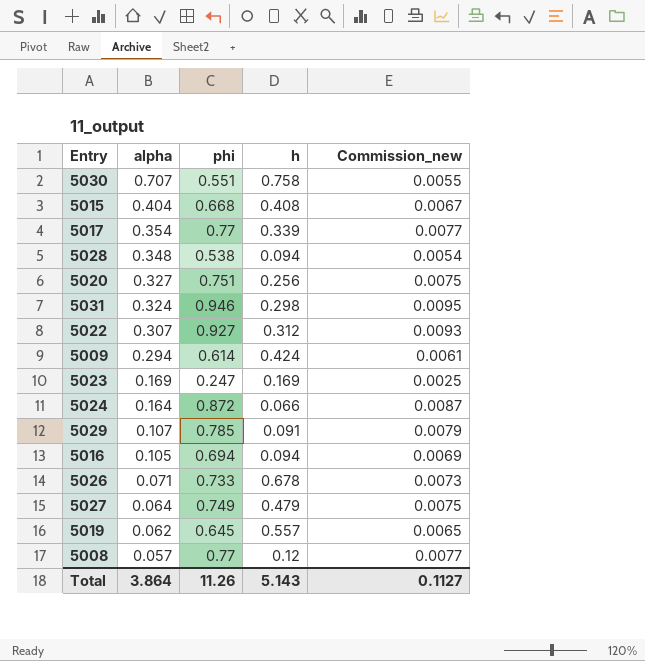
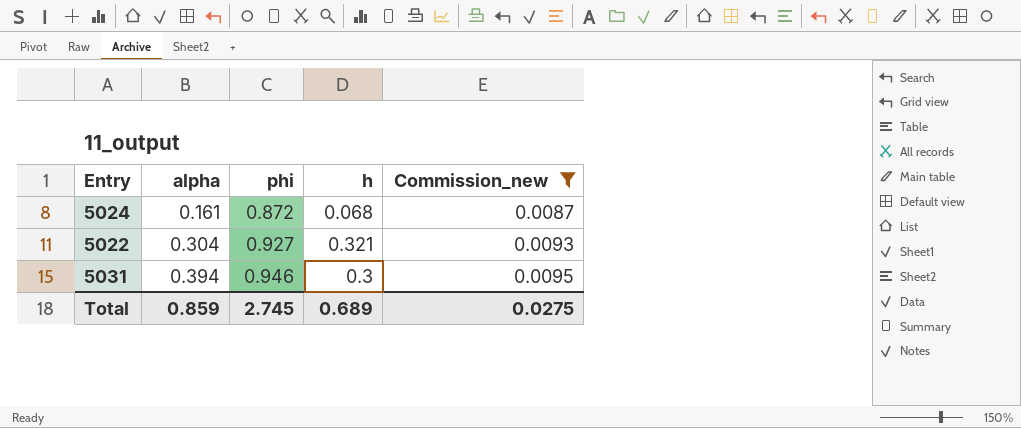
filter: none -> Commission_new >= 0.0087
row order: alpha descending -> alpha ascending
5024 | alpha: 0.164 -> 0.161
5024 | h: 0.066 -> 0.068
5022 | alpha: 0.307 -> 0.304
5022 | h: 0.312 -> 0.321
5031 | alpha: 0.324 -> 0.394
5031 | h: 0.298 -> 0.3
Total | alpha: 3.864 -> 0.859
Total | phi: 11.26 -> 2.745
Total | h: 5.143 -> 0.689
Total | Commission_new: 0.1127 -> 0.0275

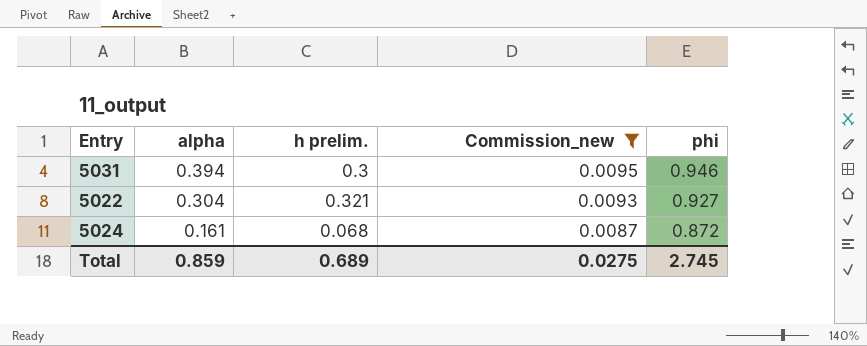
row order: alpha ascending -> alpha descending
column name: h -> h prelim.
column phi | position: 3 -> 5

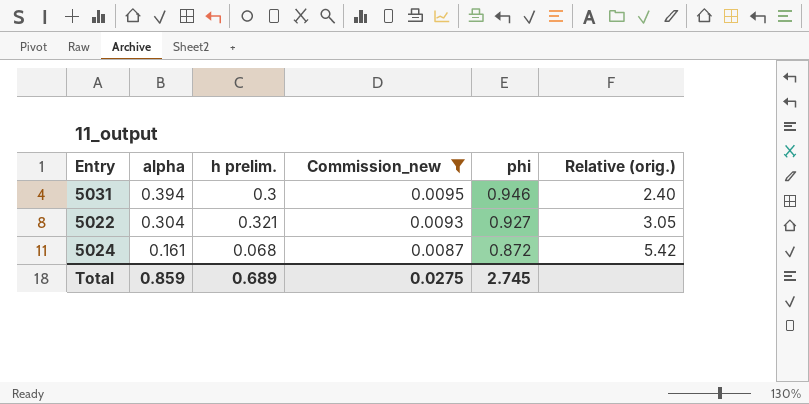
column Relative (orig.) | formula: none -> [phi] / [alpha]

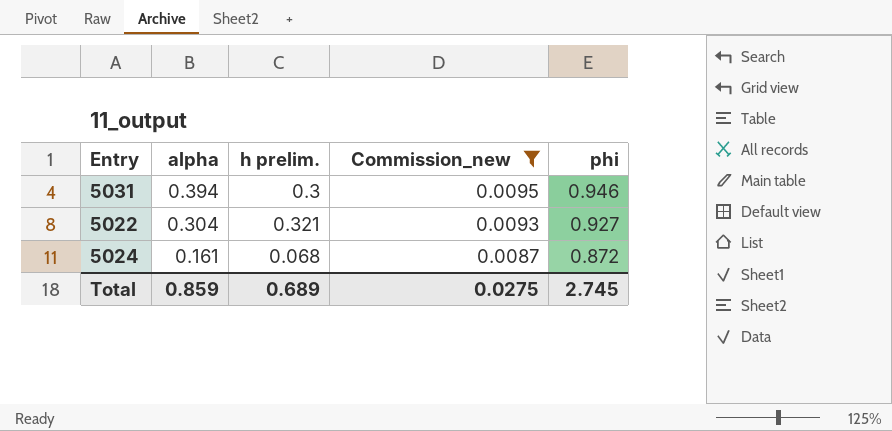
column Relative (orig.) | formula: [phi] / [alpha] -> none

